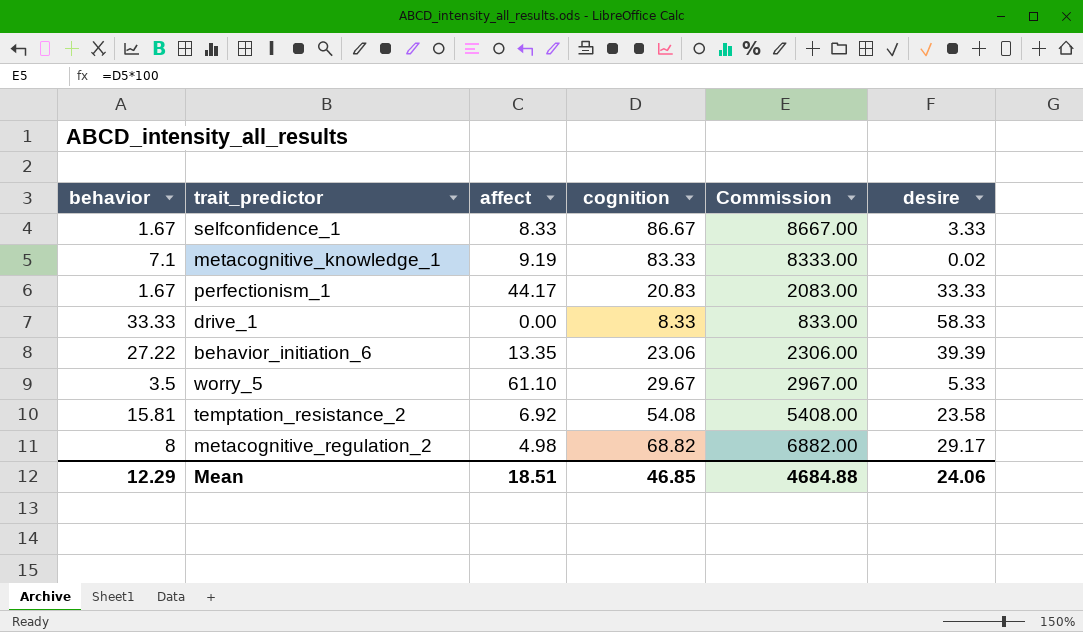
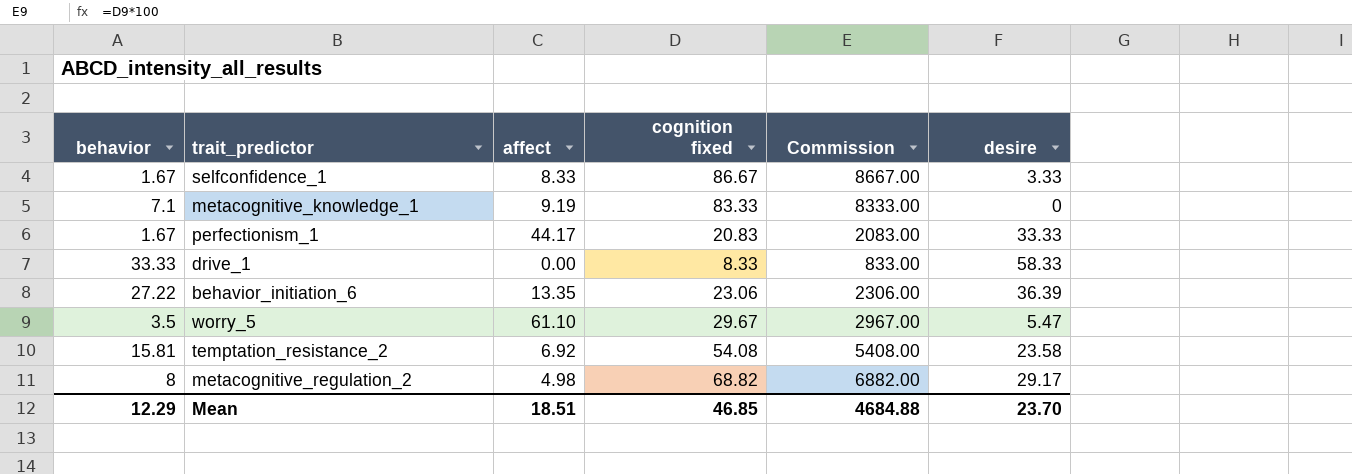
column name: cognition -> cognition fixed
metacognitive_knowledge_1 | desire: 0.02 -> 0
behavior_initiation_6 | desire: 39.39 -> 36.39
worry_5 | desire: 5.33 -> 5.47
Mean | desire: 24.06 -> 23.70

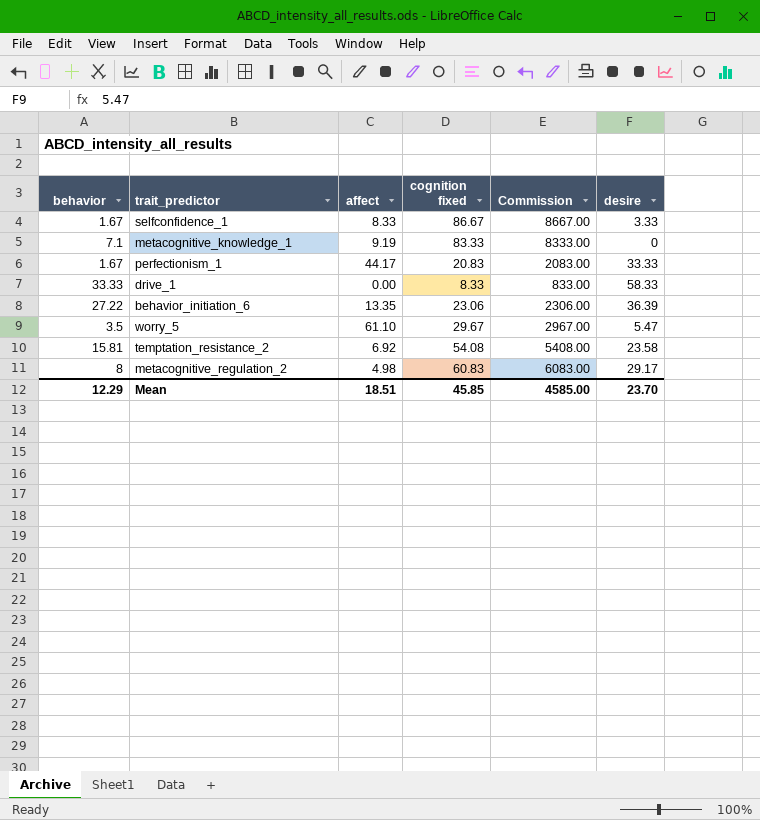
metacognitive_regulation_2 | cognition fixed: 68.82 -> 60.83
metacognitive_regulation_2 | Commission: 6882.00 -> 6083.00
Mean | cognition fixed: 46.85 -> 45.85
Mean | Commission: 4684.88 -> 4585.00

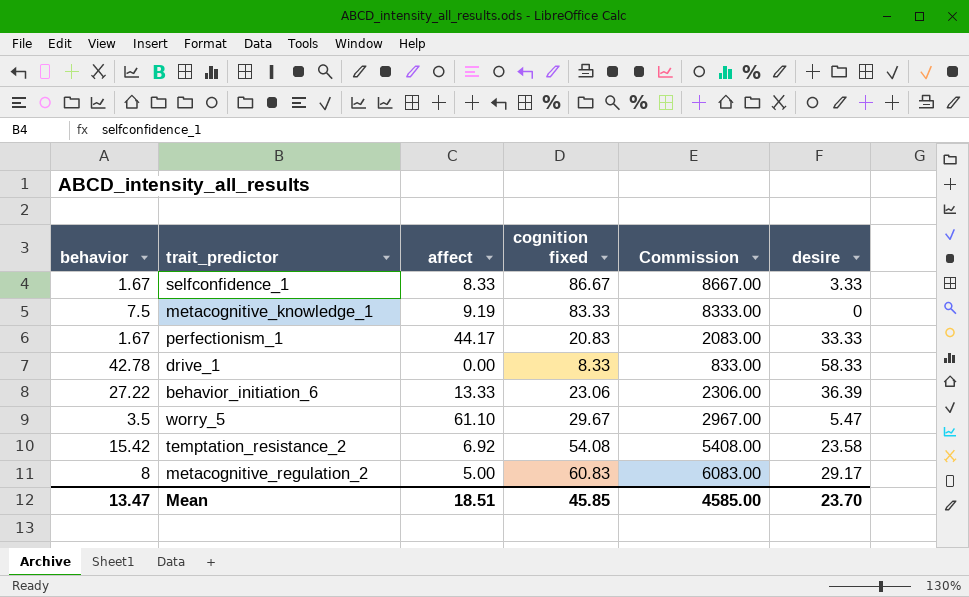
metacognitive_knowledge_1 | behavior: 7.1 -> 7.5
drive_1 | behavior: 33.33 -> 42.78
behavior_initiation_6 | affect: 13.35 -> 13.33
temptation_resistance_2 | behavior: 15.81 -> 15.42
metacognitive_regulation_2 | affect: 4.98 -> 5.00
Mean | behavior: 12.29 -> 13.47

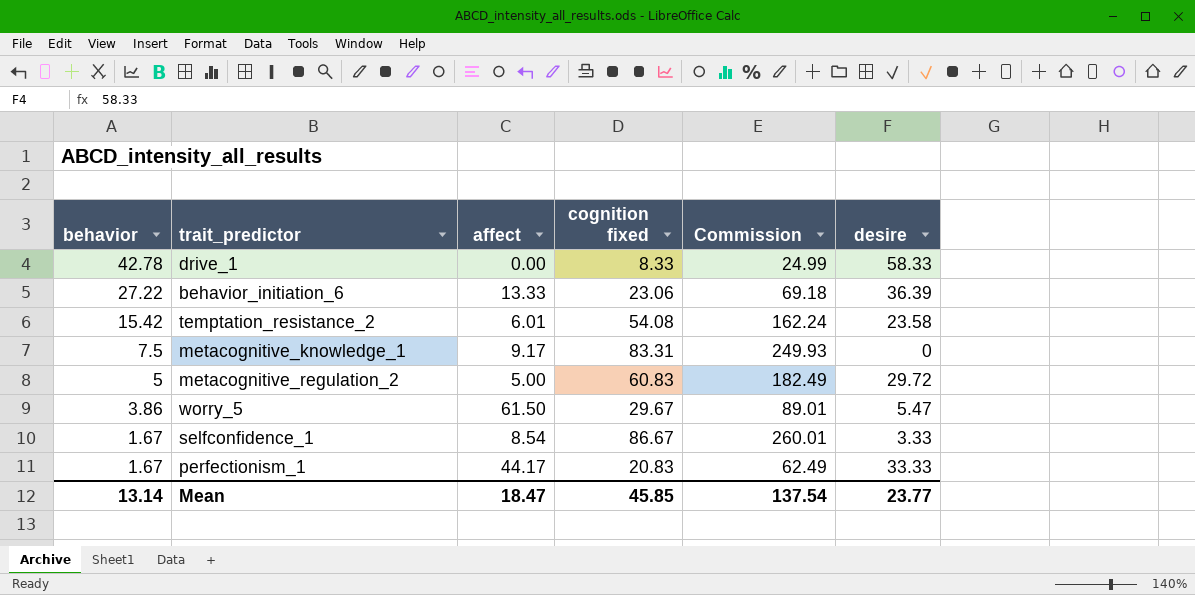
row order: none -> behavior descending
column Commission | formula: [cognition fixed] * 100 -> [cognition fixed] * 3
temptation_resistance_2 | affect: 6.92 -> 6.01
metacognitive_knowledge_1 | affect: 9.19 -> 9.17
metacognitive_knowledge_1 | cognition fixed: 83.33 -> 83.31
metacognitive_regulation_2 | behavior: 8 -> 5
metacognitive_regulation_2 | desire: 29.17 -> 29.72
worry_5 | behavior: 3.5 -> 3.86
worry_5 | affect: 61.10 -> 61.50
selfconfidence_1 | affect: 8.33 -> 8.54
Mean | behavior: 13.47 -> 13.14
Mean | affect: 18.51 -> 18.47
Mean | Commission: 4585.00 -> 137.54
Mean | desire: 23.70 -> 23.77

